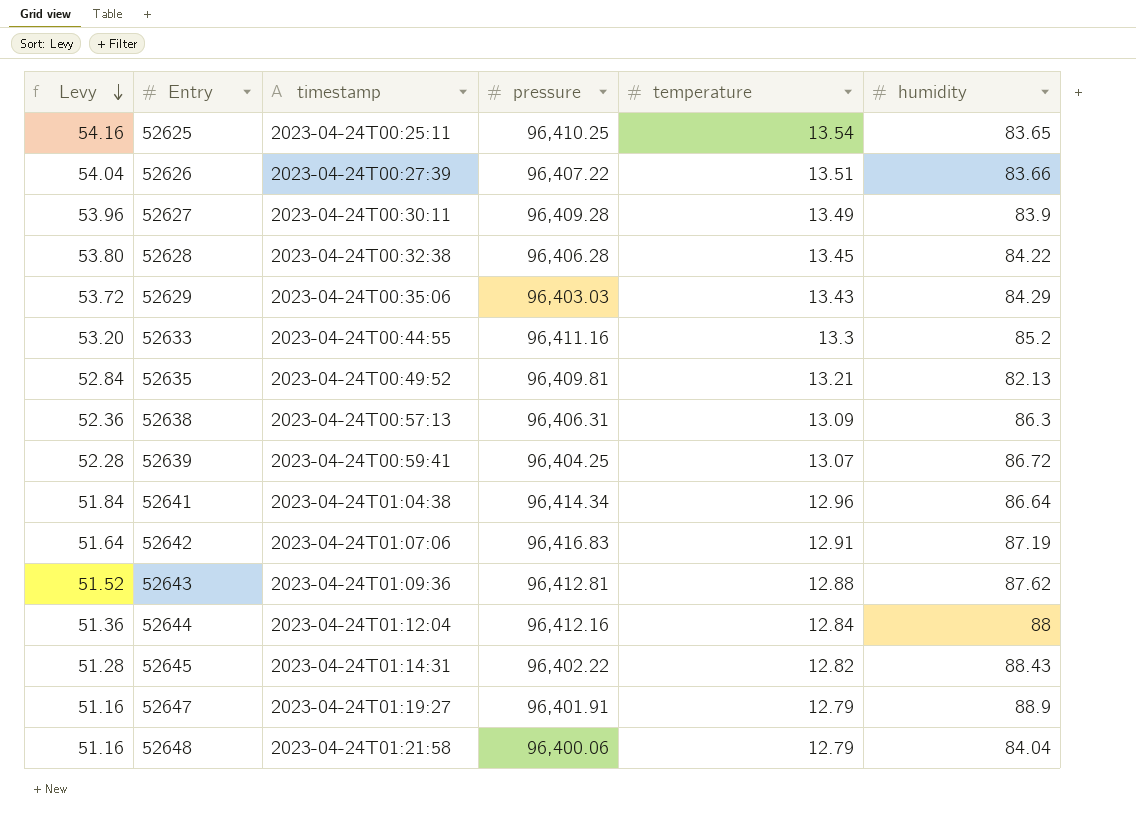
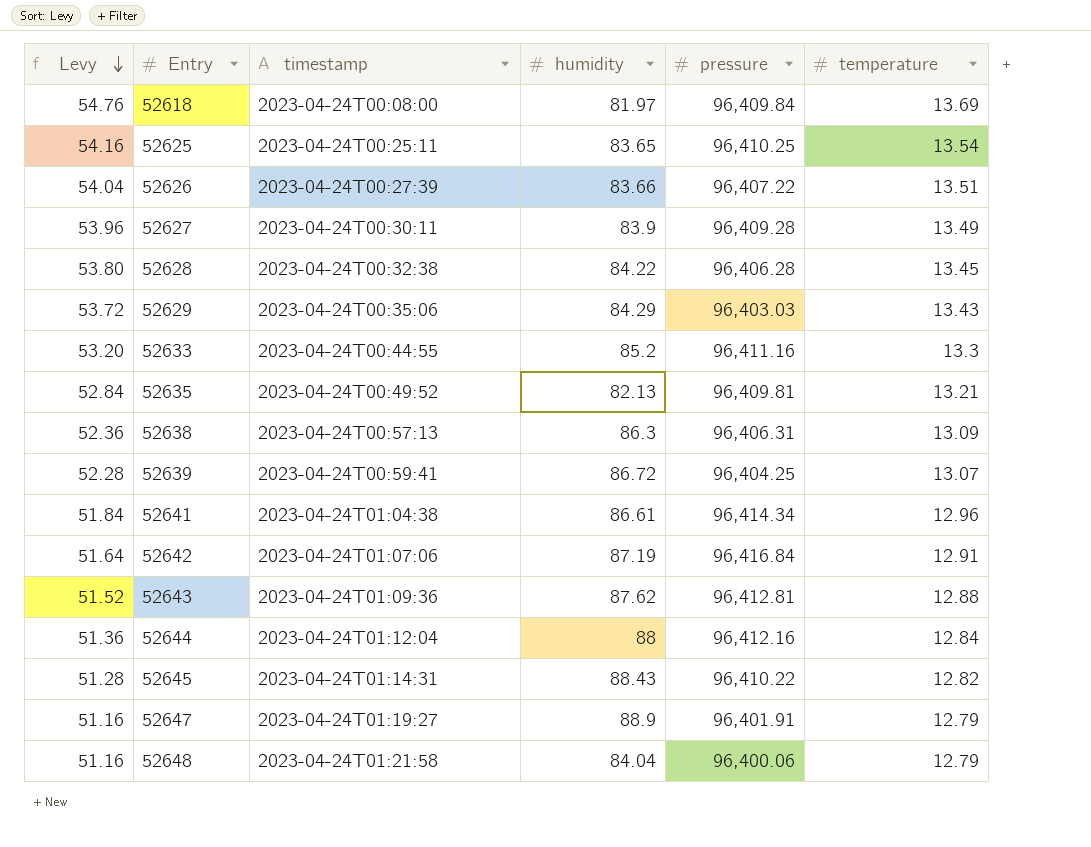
column humidity | position: 6 -> 4
row 52618: none -> 54.76 | 2023-04-24T00:08:00 | 81.97 | 96,409.84 | 13.69
52641 | humidity: 86.64 -> 86.61
52642 | pressure: 96,416.83 -> 96,416.84
52645 | pressure: 96,402.22 -> 96,410.22

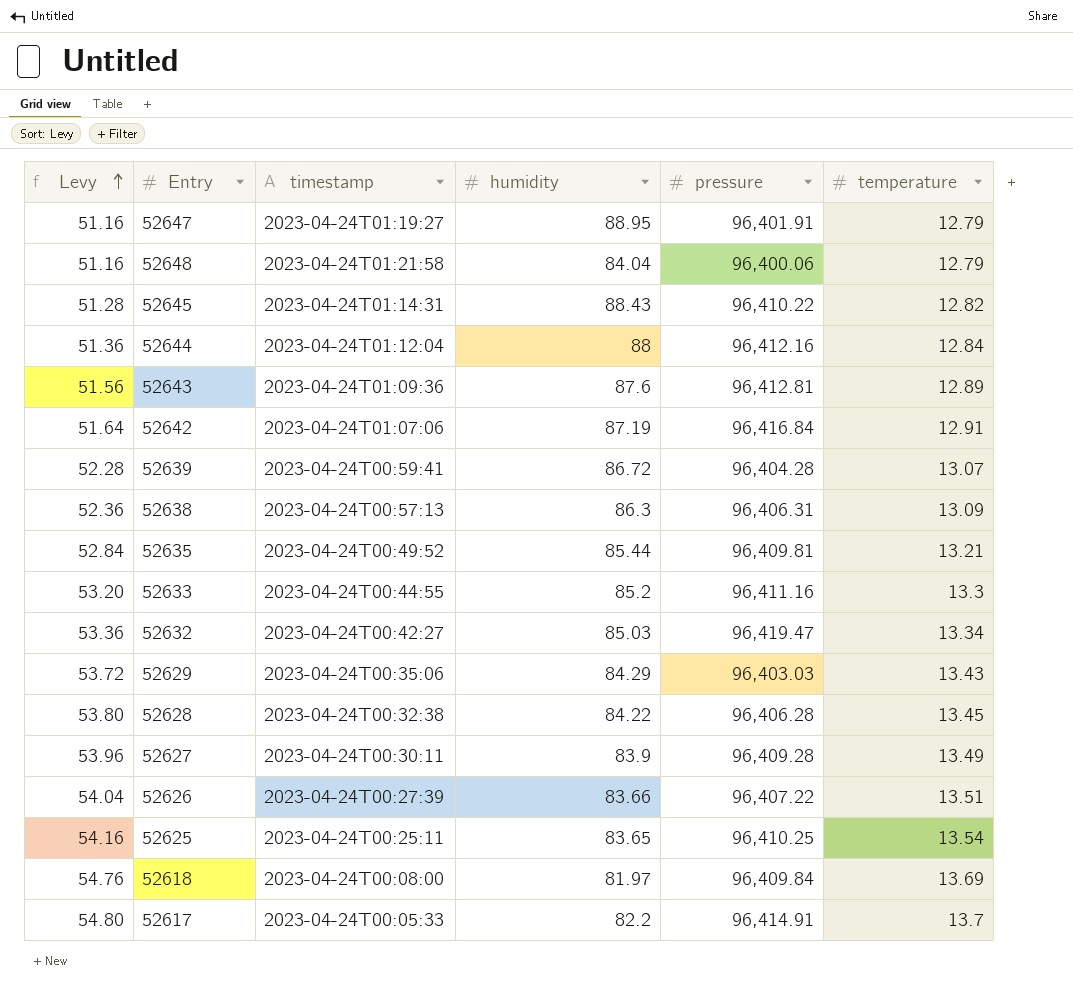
row order: Levy descending -> Levy ascending
row 52641: 51.84 | 2023-04-24T01:04:38 | 86.61 | 96,414.34 | 12.96 -> none
52647 | humidity: 88.9 -> 88.95
52643 | Levy: 51.52 -> 51.56
52643 | humidity: 87.62 -> 87.6
52643 | temperature: 12.88 -> 12.89
52639 | pressure: 96,404.25 -> 96,404.28
52635 | humidity: 82.13 -> 85.44
row 52632: none -> 53.36 | 2023-04-24T00:42:27 | 85.03 | 96,419.47 | 13.34
row 52617: none -> 54.80 | 2023-04-24T00:05:33 | 82.2 | 96,414.91 | 13.7

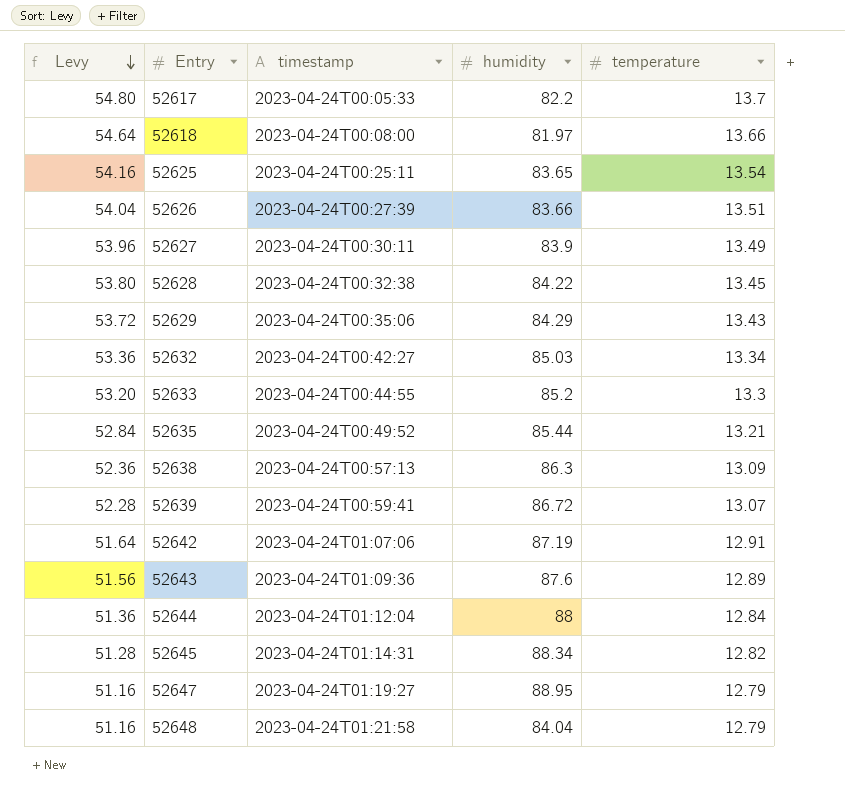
row order: Levy ascending -> Levy descending
column pressure | position: 5 -> none
52618 | Levy: 54.76 -> 54.64
52618 | temperature: 13.69 -> 13.66
52645 | humidity: 88.43 -> 88.34

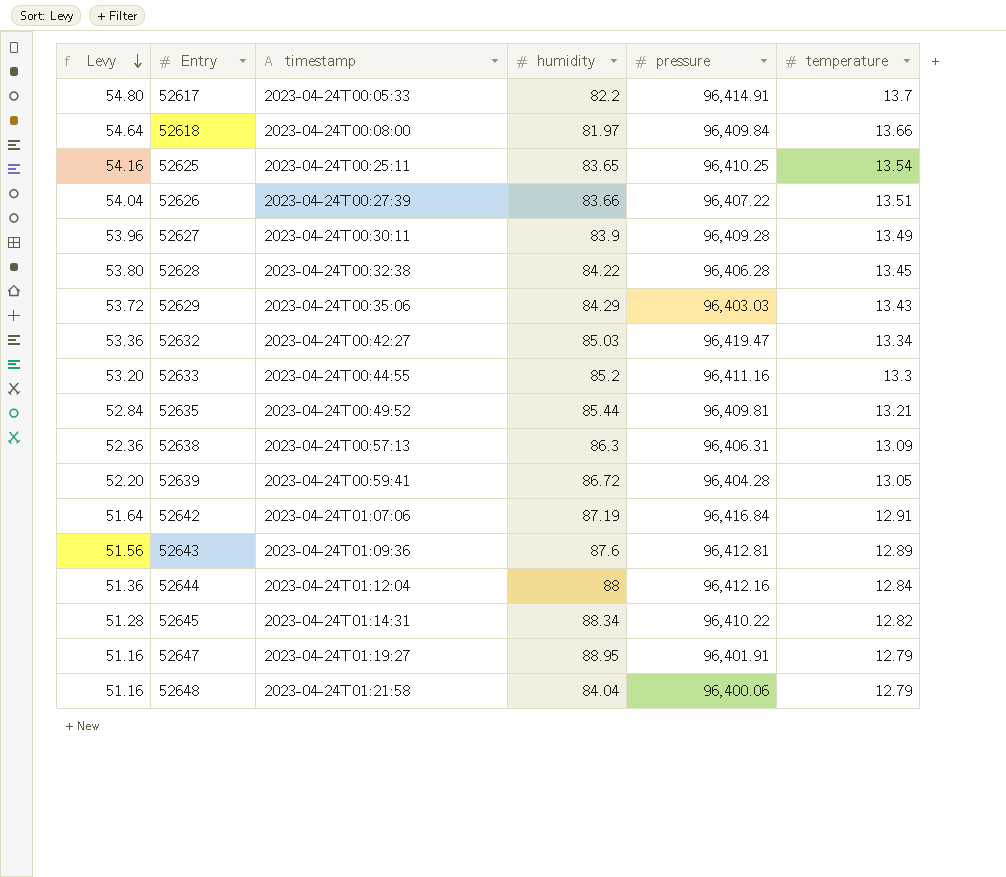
column pressure | position: none -> 5
52639 | Levy: 52.28 -> 52.20
52639 | temperature: 13.07 -> 13.05

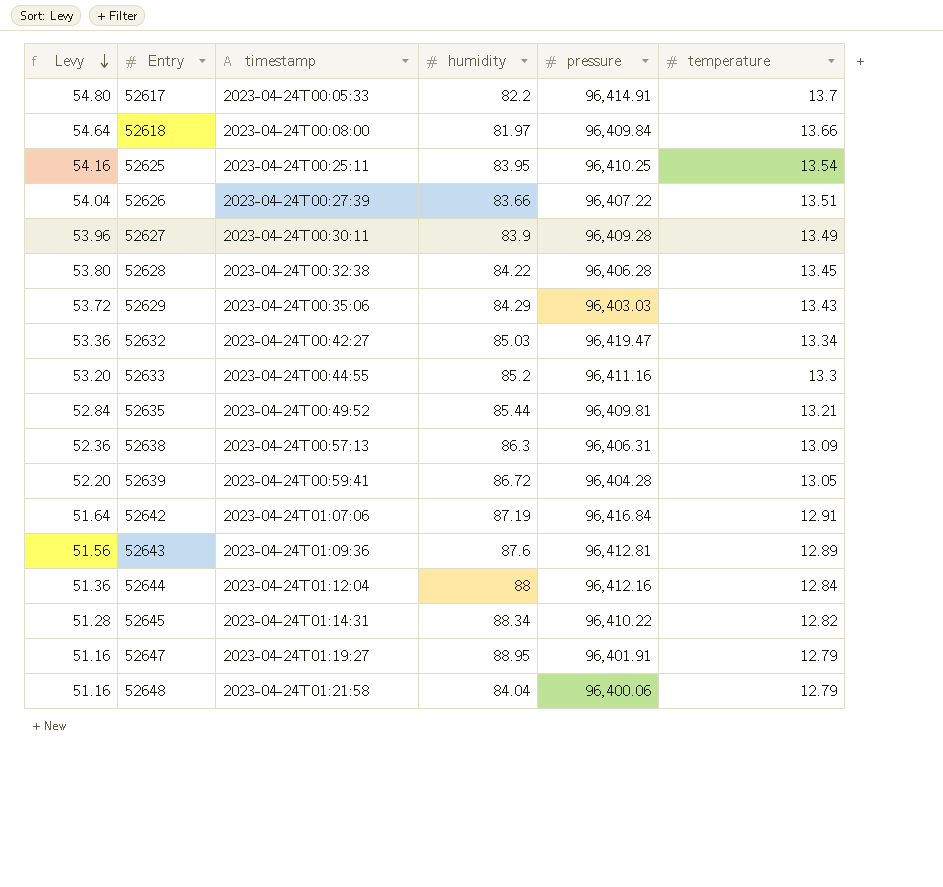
52625 | humidity: 83.65 -> 83.95

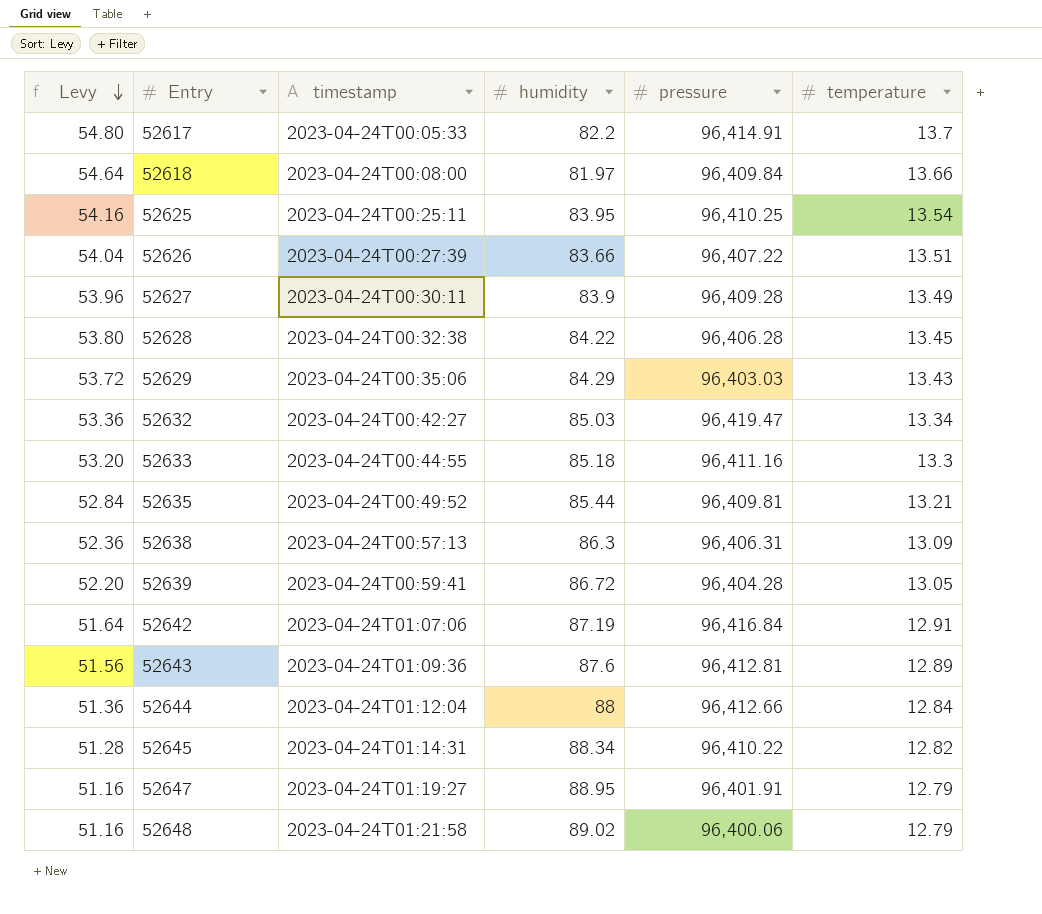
52633 | humidity: 85.2 -> 85.18
52644 | pressure: 96,412.16 -> 96,412.66
52648 | humidity: 84.04 -> 89.02

